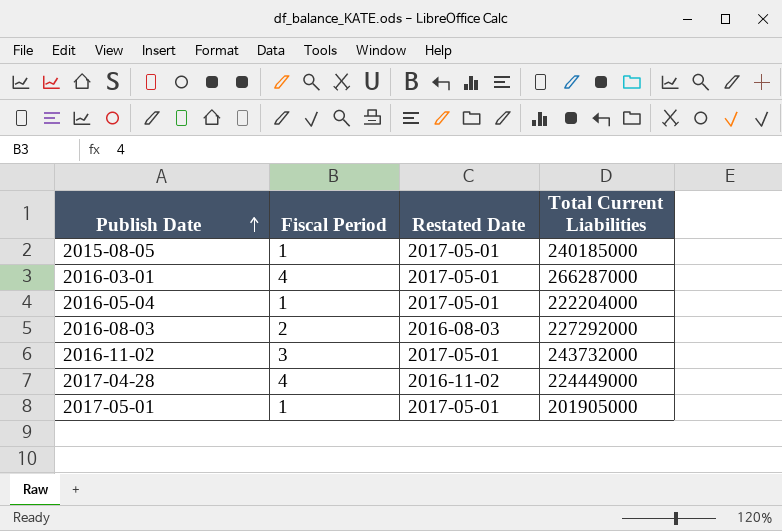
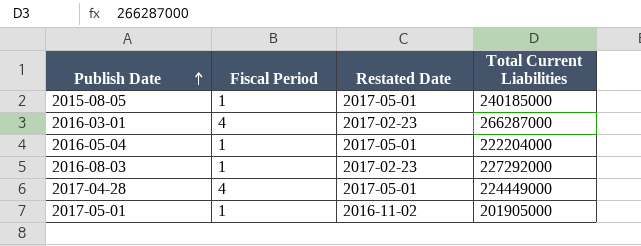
row 2016-11-02: 3 | 2017-05-01 | 243732000 -> none
2016-03-01 | Restated Date: 2017-05-01 -> 2017-02-23
2016-08-03 | Fiscal Period: 2 -> 1
2016-08-03 | Restated Date: 2016-08-03 -> 2017-02-23
2017-04-28 | Restated Date: 2016-11-02 -> 2017-05-01
2017-05-01 | Restated Date: 2017-05-01 -> 2016-11-02

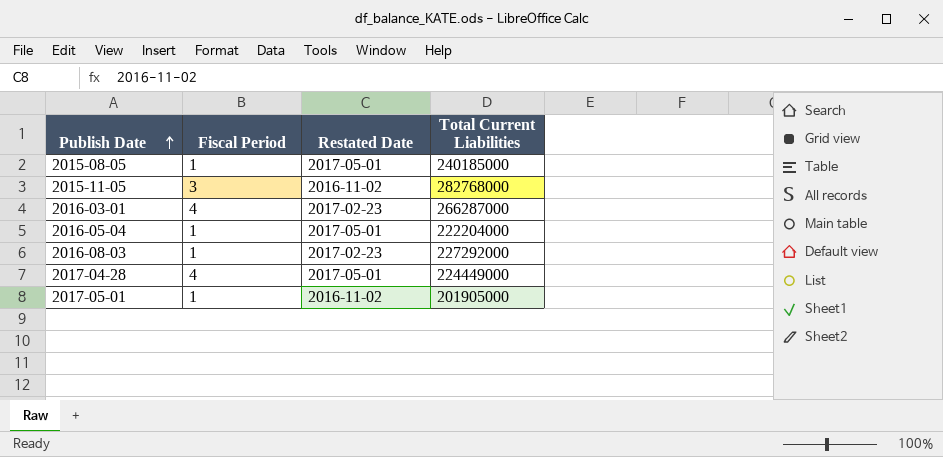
row 2015-11-05: none -> 3 | 2016-11-02 | 282768000

